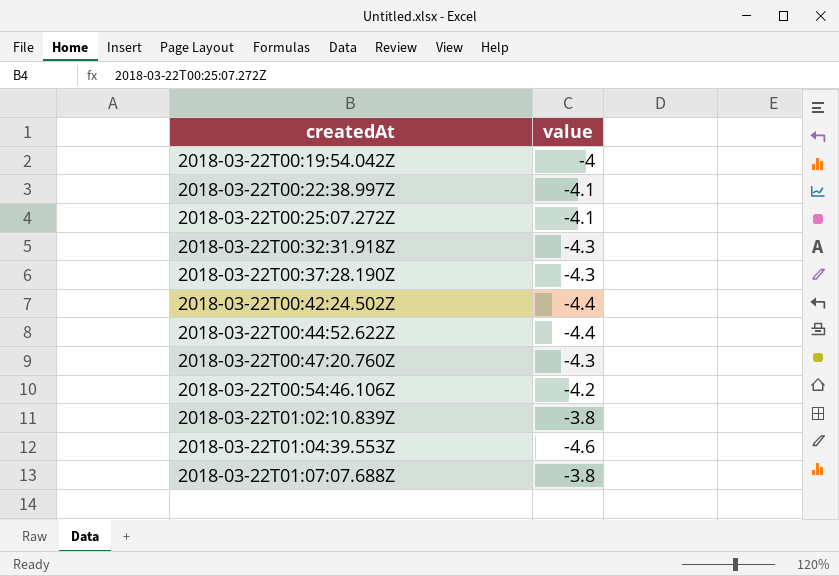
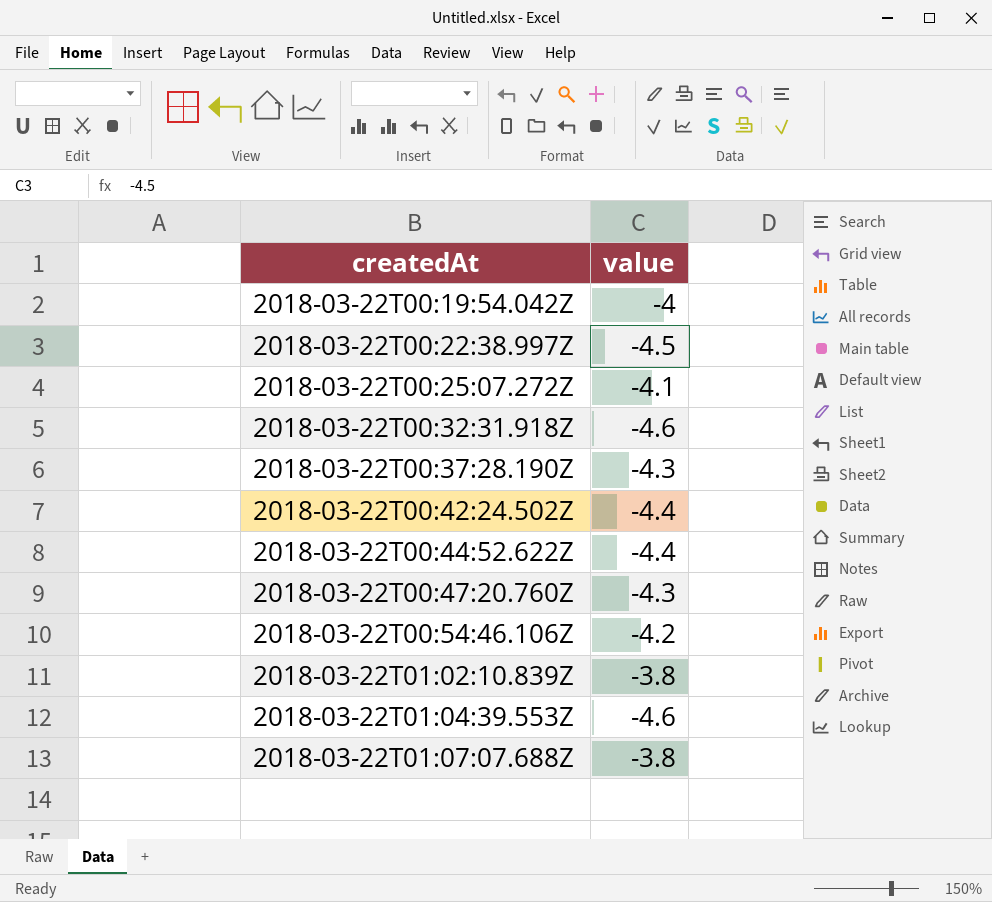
2018-03-22T00:22:38.997Z | value: -4.1 -> -4.5
2018-03-22T00:32:31.918Z | value: -4.3 -> -4.6

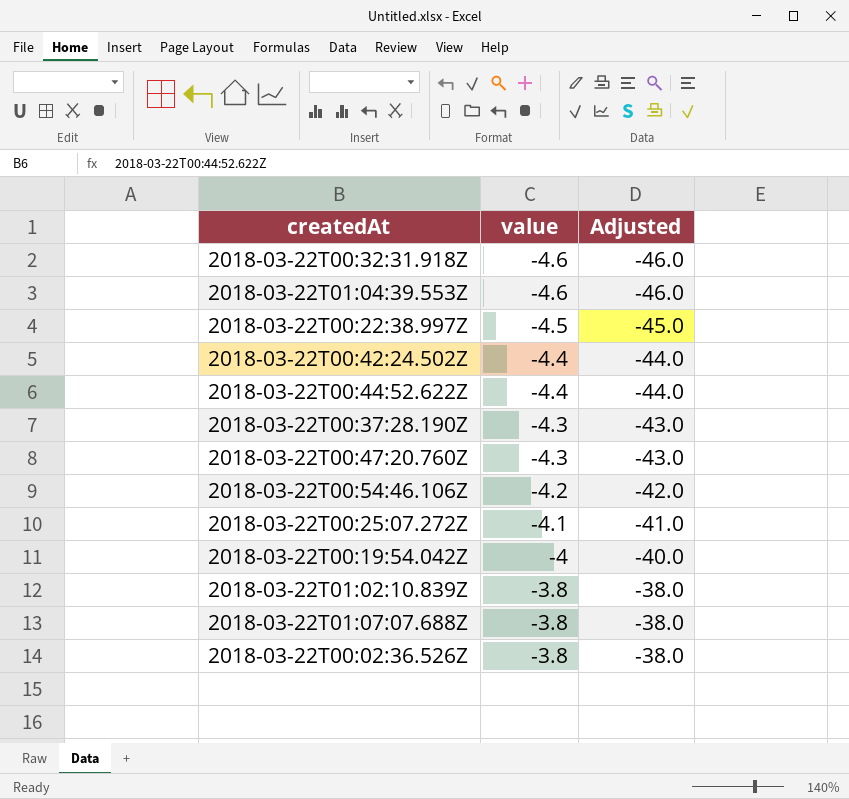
row order: createdAt ascending -> value ascending
column Adjusted | formula: none -> [value] * 10
row 2018-03-22T00:02:36.526Z: none -> -3.8 | -38.0

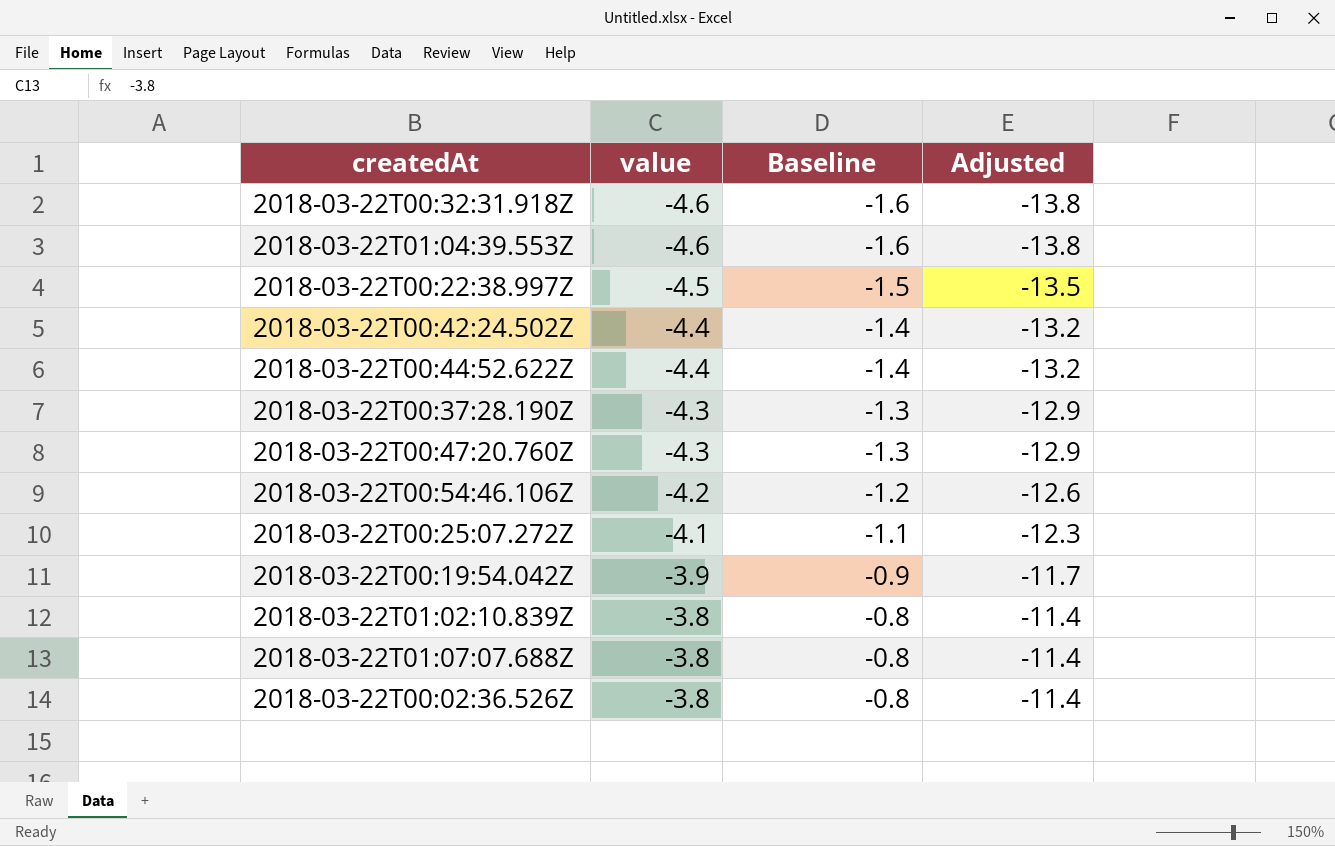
column Baseline | formula: none -> [value] + 3
column Adjusted | formula: [value] * 10 -> [value] * 3
2018-03-22T00:19:54.042Z | value: -4 -> -3.9

